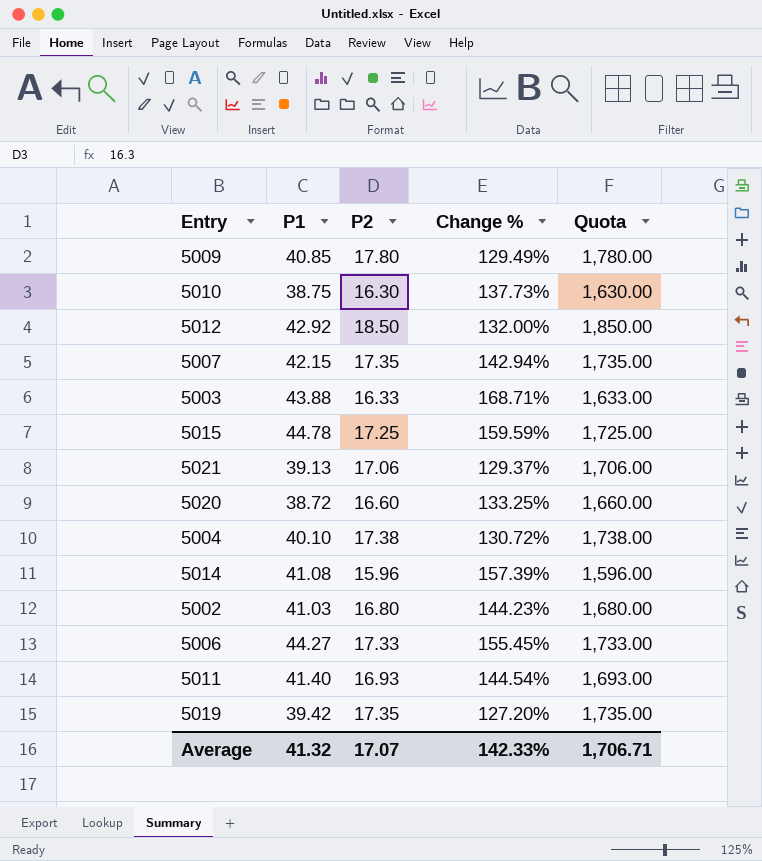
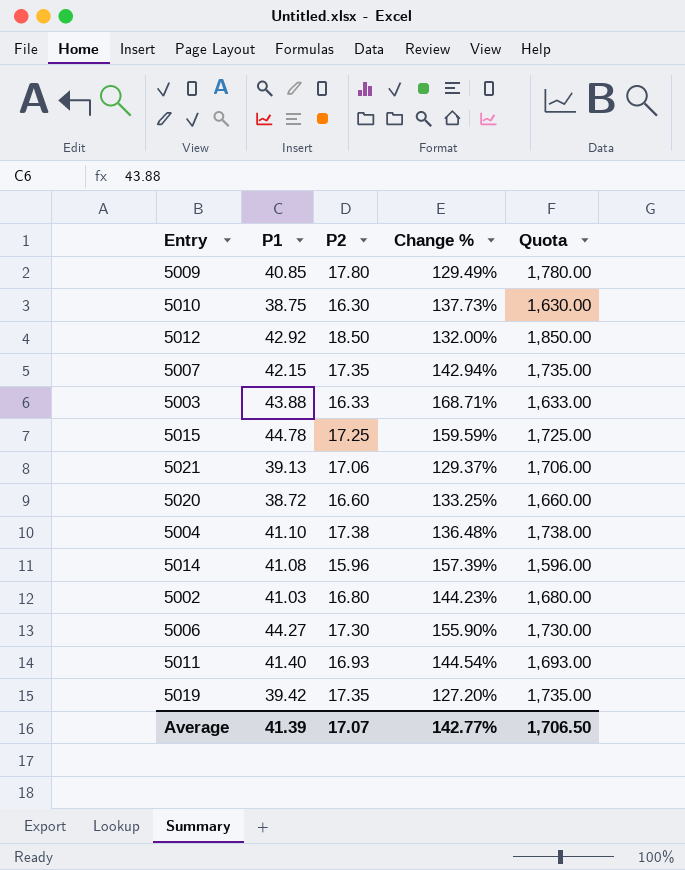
5004 | P1: 40.10 -> 41.10
5004 | Change %: 130.72% -> 136.48%
5006 | P2: 17.33 -> 17.30
5006 | Change %: 155.45% -> 155.90%
5006 | Quota: 1,733.00 -> 1,730.00
Average | P1: 41.32 -> 41.39
Average | Change %: 142.33% -> 142.77%
Average | Quota: 1,706.71 -> 1,706.50

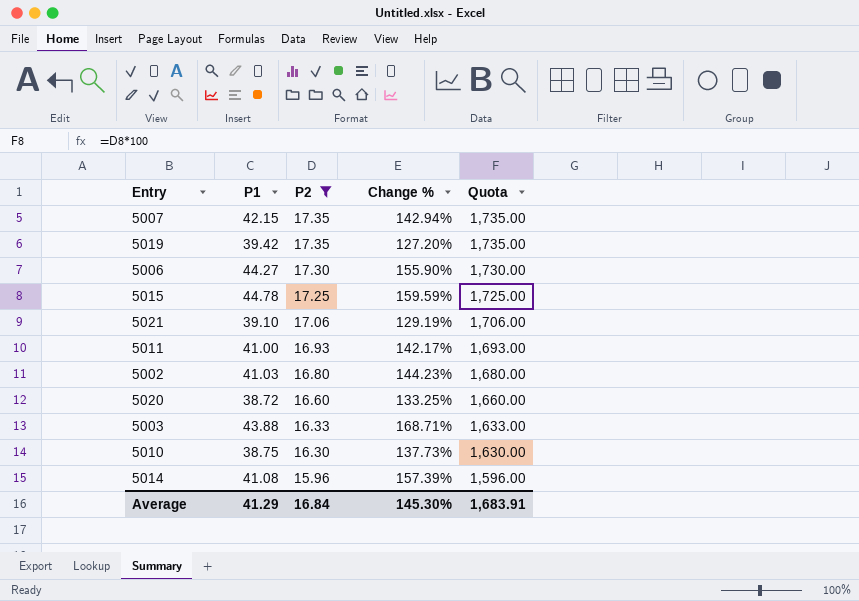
filter: none -> P2 <= 17.35
row order: none -> P2 descending
5021 | P1: 39.13 -> 39.10
5021 | Change %: 129.37% -> 129.19%
5011 | P1: 41.40 -> 41.00
5011 | Change %: 144.54% -> 142.17%
Average | P1: 41.39 -> 41.29
Average | P2: 17.07 -> 16.84
Average | Change %: 142.77% -> 145.30%
Average | Quota: 1,706.50 -> 1,683.91

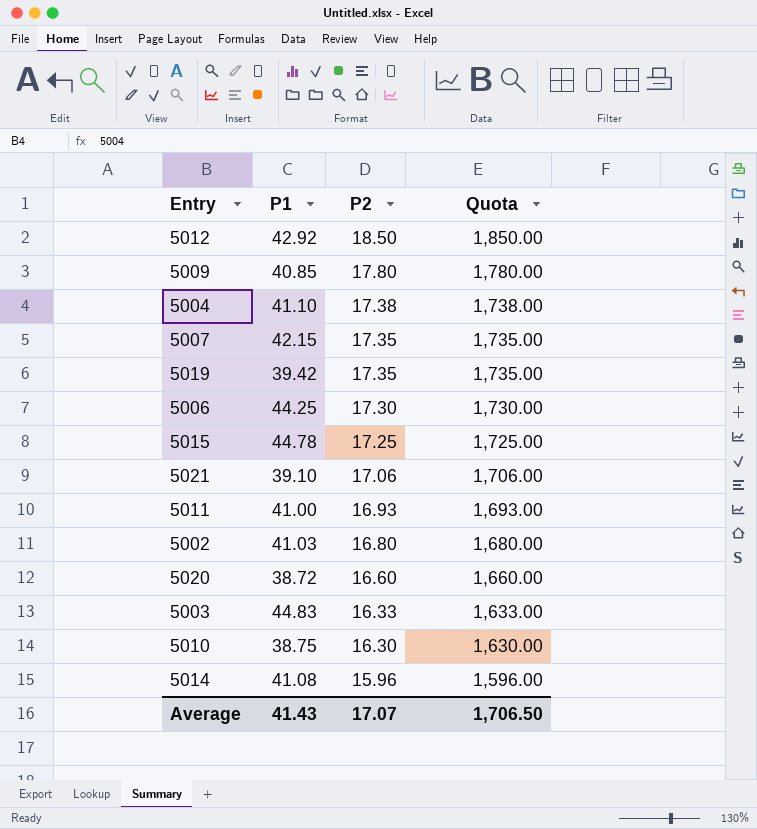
filter: P2 <= 17.35 -> none
column Change % | formula: ([P1] - [P2]) / [P2] -> none
5006 | P1: 44.27 -> 44.25
5003 | P1: 43.88 -> 44.83
Average | P1: 41.29 -> 41.43
Average | P2: 16.84 -> 17.07
Average | Quota: 1,683.91 -> 1,706.50

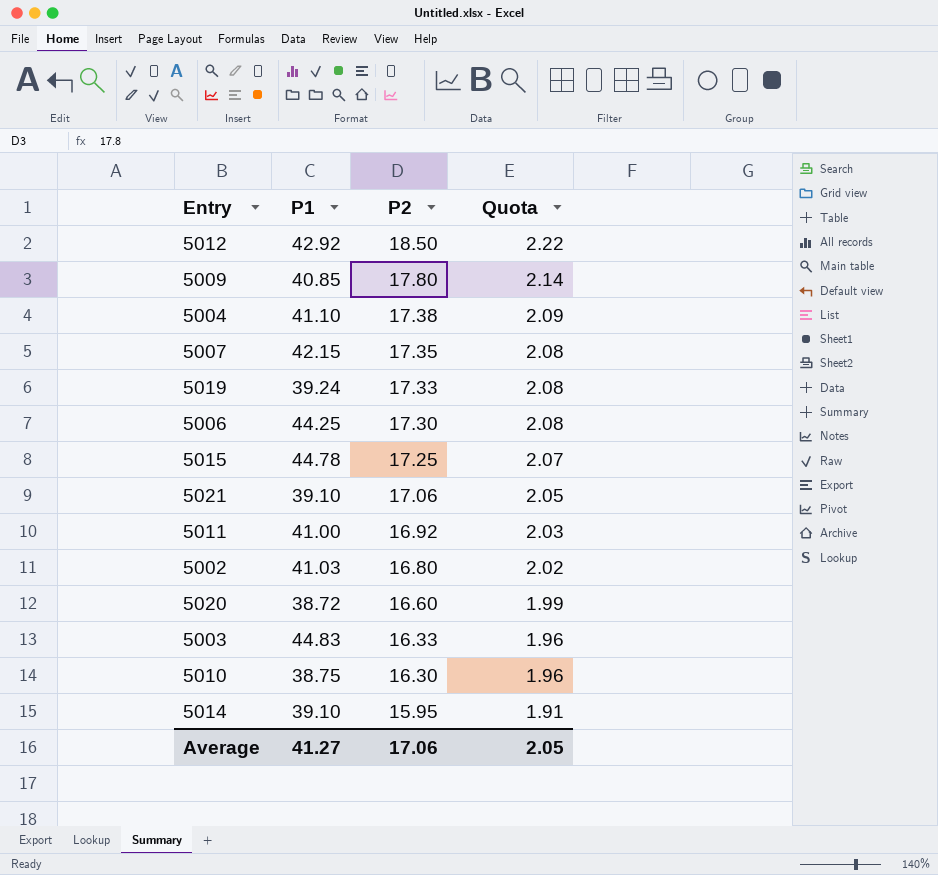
column Quota | formula: [P2] * 100 -> [P2] * 0.12
5019 | P1: 39.42 -> 39.24
5019 | P2: 17.35 -> 17.33
5011 | P2: 16.93 -> 16.92
5014 | P1: 41.08 -> 39.10
5014 | P2: 15.96 -> 15.95
Average | P1: 41.43 -> 41.27
Average | P2: 17.07 -> 17.06
Average | Quota: 1,706.50 -> 2.05

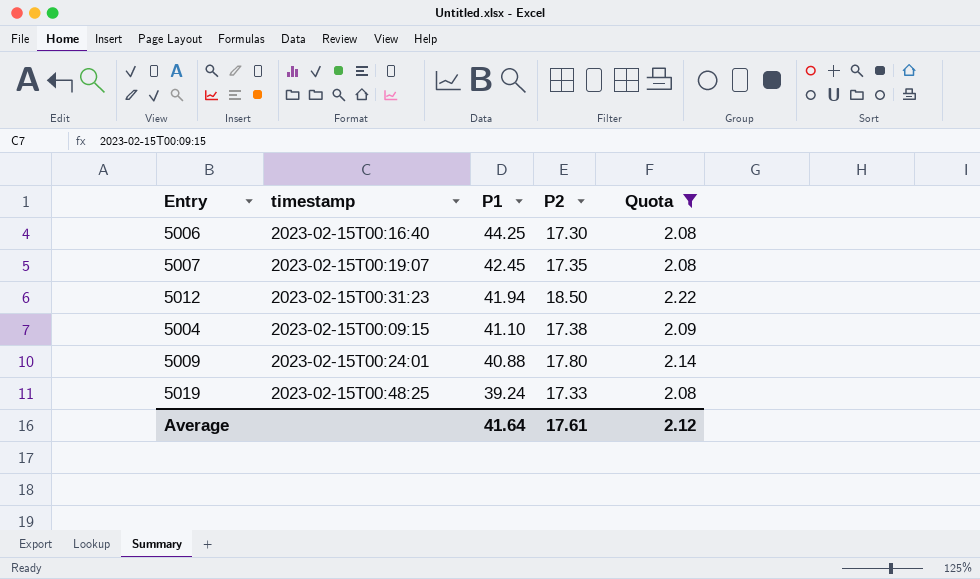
filter: none -> Quota >= 2.08
row order: P2 descending -> P1 descending
column timestamp | position: none -> 2
5007 | P1: 42.15 -> 42.45
5012 | P1: 42.92 -> 41.94
5009 | P1: 40.85 -> 40.88
Average | P1: 41.27 -> 41.64
Average | P2: 17.06 -> 17.61
Average | Quota: 2.05 -> 2.12

